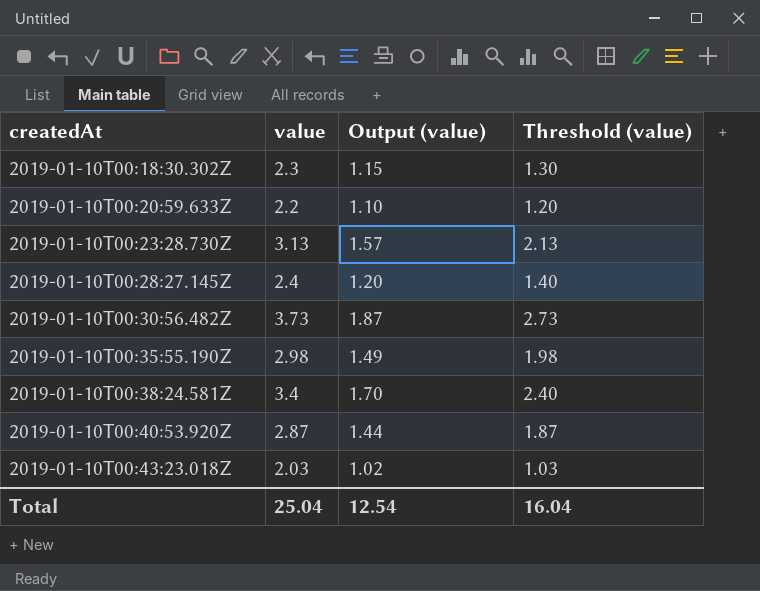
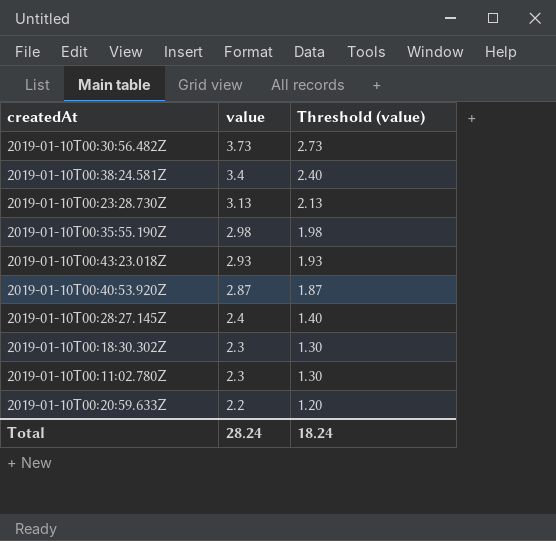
row order: createdAt ascending -> value descending
column Output (value) | formula: [value] * 0.5 -> none
2019-01-10T00:43:23.018Z | value: 2.03 -> 2.93
2019-01-10T00:43:23.018Z | Threshold (value): 1.03 -> 1.93
row 2019-01-10T00:11:02.780Z: none -> 2.3 | 1.30
Total | value: 25.04 -> 28.24
Total | Threshold (value): 16.04 -> 18.24

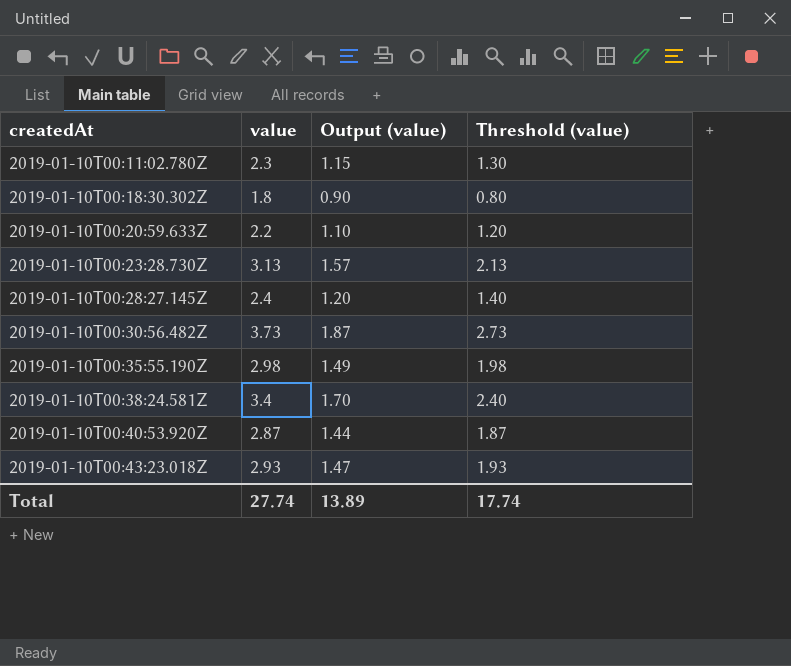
row order: value descending -> createdAt ascending
column Output (value) | formula: none -> [value] * 0.5
2019-01-10T00:18:30.302Z | value: 2.3 -> 1.8
2019-01-10T00:18:30.302Z | Threshold (value): 1.30 -> 0.80
Total | value: 28.24 -> 27.74
Total | Threshold (value): 18.24 -> 17.74

